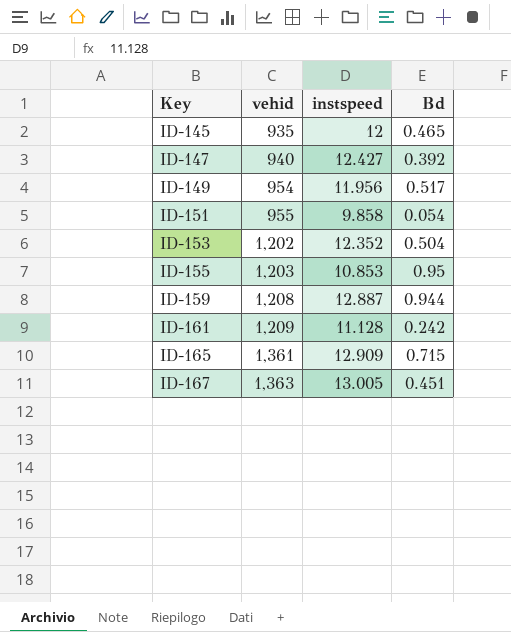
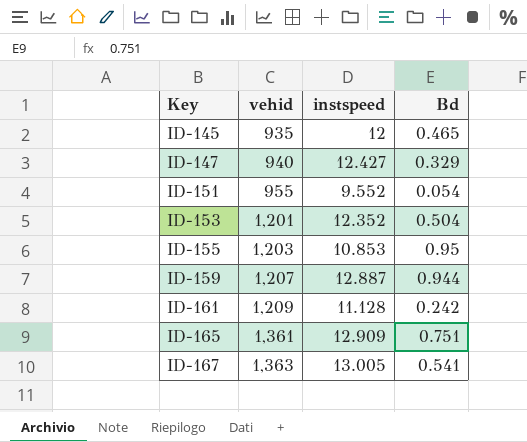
row ID-149: 954 | 11.956 | 0.517 -> none
ID-147 | Bd: 0.392 -> 0.329
ID-151 | instspeed: 9.858 -> 9.552
ID-153 | vehid: 1,202 -> 1,201
ID-159 | vehid: 1,208 -> 1,207
ID-165 | Bd: 0.715 -> 0.751
ID-167 | Bd: 0.451 -> 0.541

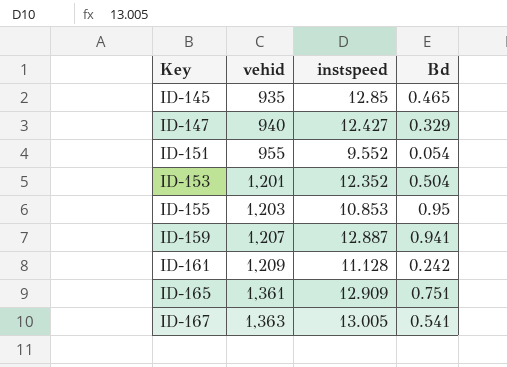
ID-145 | instspeed: 12 -> 12.85
ID-159 | Bd: 0.944 -> 0.941

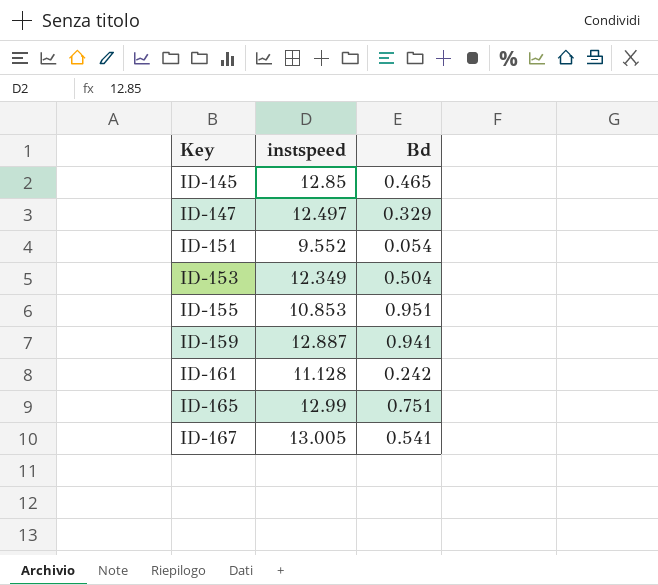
column vehid | position: 2 -> none
ID-147 | instspeed: 12.427 -> 12.497
ID-153 | instspeed: 12.352 -> 12.349
ID-155 | Bd: 0.95 -> 0.951
ID-165 | instspeed: 12.909 -> 12.99

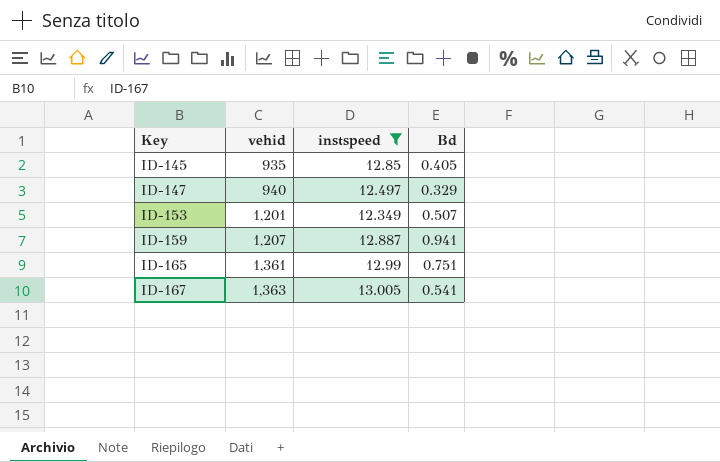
filter: none -> instspeed >= 12.349
column vehid | position: none -> 2
ID-145 | Bd: 0.465 -> 0.405
ID-153 | Bd: 0.504 -> 0.507

